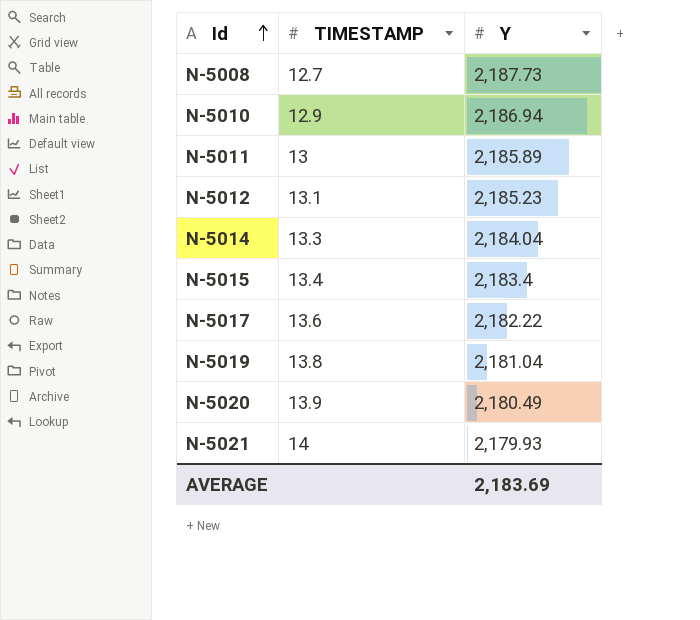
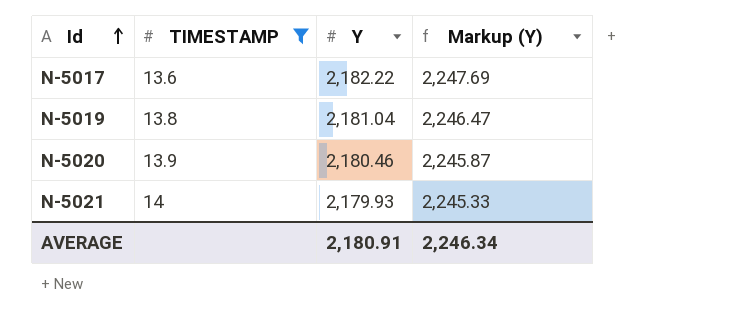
filter: none -> TIMESTAMP >= 13.6
column Markup (Y) | formula: none -> [Y] * 1.03
N-5020 | Y: 2,180.49 -> 2,180.46
AVERAGE | Y: 2,183.69 -> 2,180.91

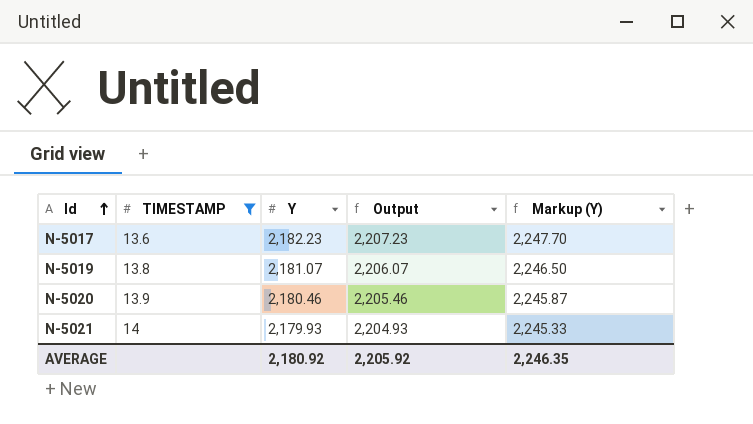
column Output | formula: none -> [Y] + 25
N-5017 | Y: 2,182.22 -> 2,182.23
N-5017 | Markup (Y): 2,247.69 -> 2,247.70
N-5019 | Y: 2,181.04 -> 2,181.07
N-5019 | Markup (Y): 2,246.47 -> 2,246.50
AVERAGE | Y: 2,180.91 -> 2,180.92
AVERAGE | Markup (Y): 2,246.34 -> 2,246.35

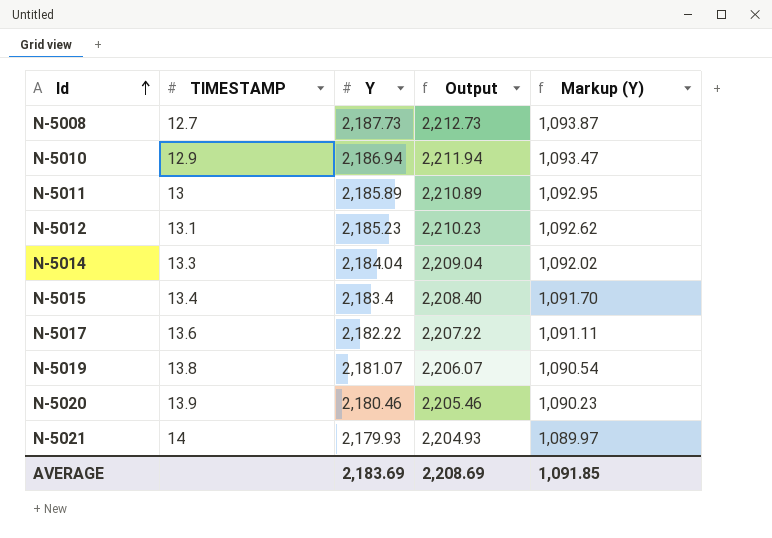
filter: TIMESTAMP >= 13.6 -> none
column Markup (Y) | formula: [Y] * 1.03 -> [Y] * 0.5
N-5017 | Y: 2,182.23 -> 2,182.22
N-5017 | Output: 2,207.23 -> 2,207.22
AVERAGE | Y: 2,180.92 -> 2,183.69
AVERAGE | Output: 2,205.92 -> 2,208.69
AVERAGE | Markup (Y): 2,246.35 -> 1,091.85

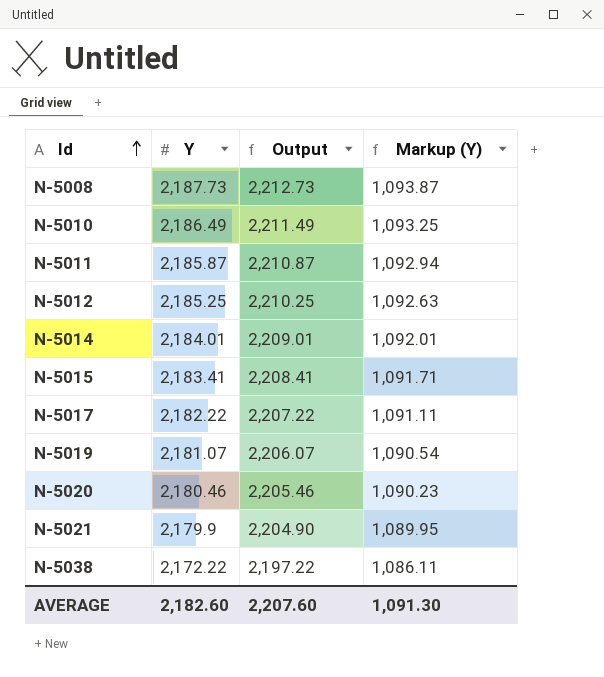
column TIMESTAMP | position: 2 -> none
N-5010 | Y: 2,186.94 -> 2,186.49
N-5010 | Output: 2,211.94 -> 2,211.49
N-5010 | Markup (Y): 1,093.47 -> 1,093.25
N-5011 | Y: 2,185.89 -> 2,185.87
N-5011 | Output: 2,210.89 -> 2,210.87
N-5011 | Markup (Y): 1,092.95 -> 1,092.94
N-5012 | Y: 2,185.23 -> 2,185.25
N-5012 | Output: 2,210.23 -> 2,210.25
N-5012 | Markup (Y): 1,092.62 -> 1,092.63
N-5014 | Y: 2,184.04 -> 2,184.01
N-5014 | Output: 2,209.04 -> 2,209.01
N-5014 | Markup (Y): 1,092.02 -> 1,092.01
N-5015 | Y: 2,183.4 -> 2,183.41
N-5015 | Output: 2,208.40 -> 2,208.41
N-5015 | Markup (Y): 1,091.70 -> 1,091.71
N-5021 | Y: 2,179.93 -> 2,179.9
N-5021 | Output: 2,204.93 -> 2,204.90
N-5021 | Markup (Y): 1,089.97 -> 1,089.95
row N-5038: none -> 2,172.22 | 2,197.22 | 1,086.11
AVERAGE | Y: 2,183.69 -> 2,182.60
AVERAGE | Output: 2,208.69 -> 2,207.60
AVERAGE | Markup (Y): 1,091.85 -> 1,091.30

